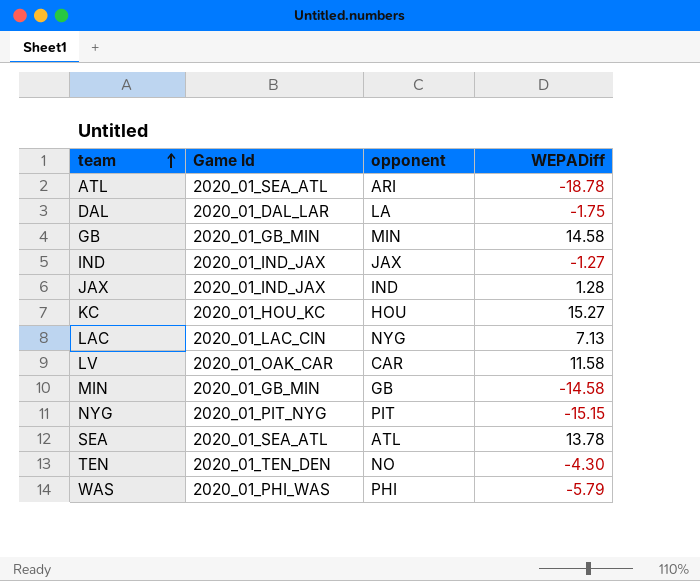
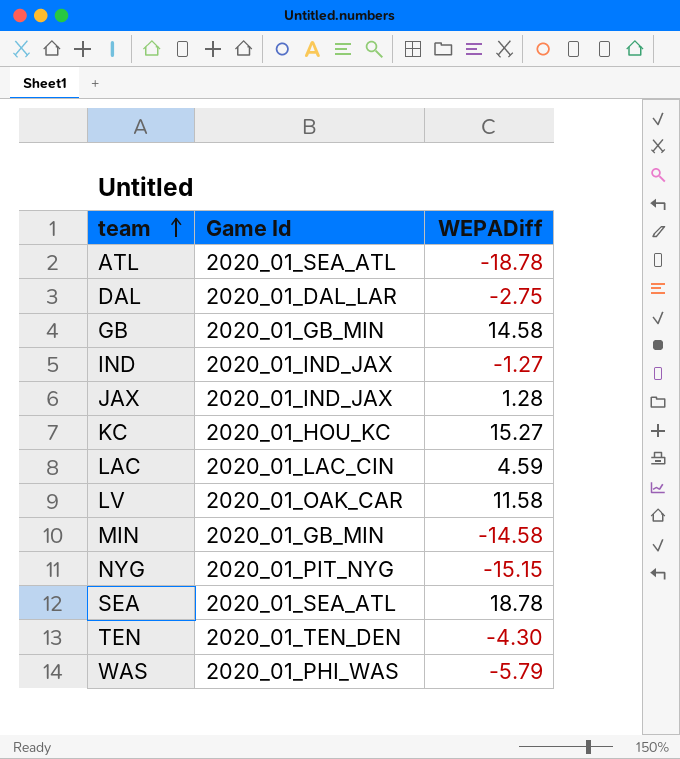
column opponent | position: 3 -> none
DAL | WEPADiff: -1.75 -> -2.75
LAC | WEPADiff: 7.13 -> 4.59
SEA | WEPADiff: 13.78 -> 18.78

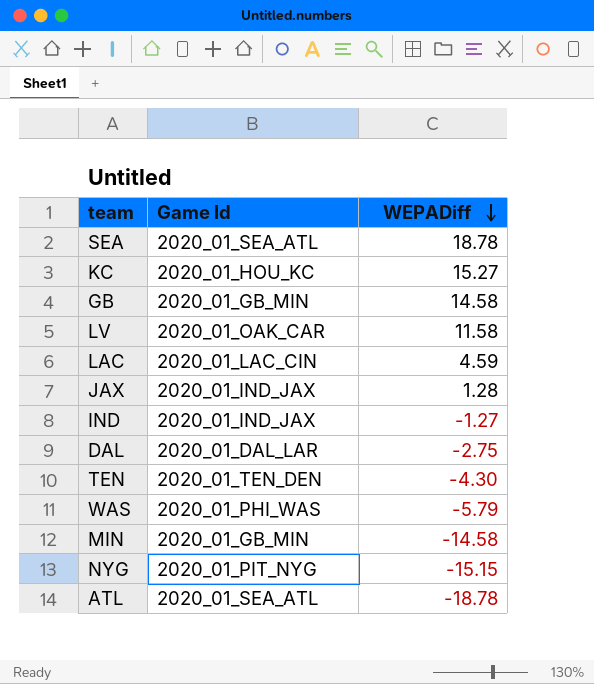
row order: team ascending -> WEPADiff descending

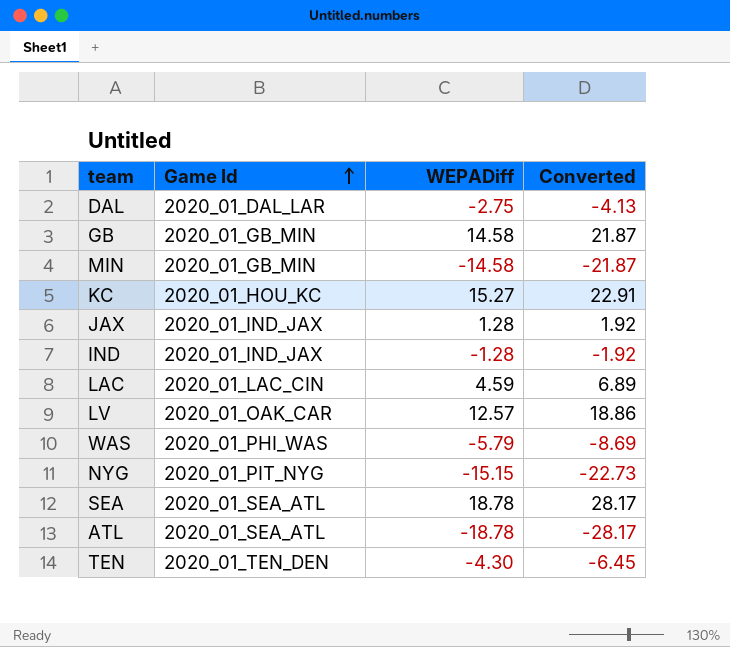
row order: WEPADiff descending -> Game Id ascending
column Converted | formula: none -> [WEPADiff] * 1.5
IND | WEPADiff: -1.27 -> -1.28
LV | WEPADiff: 11.58 -> 12.57

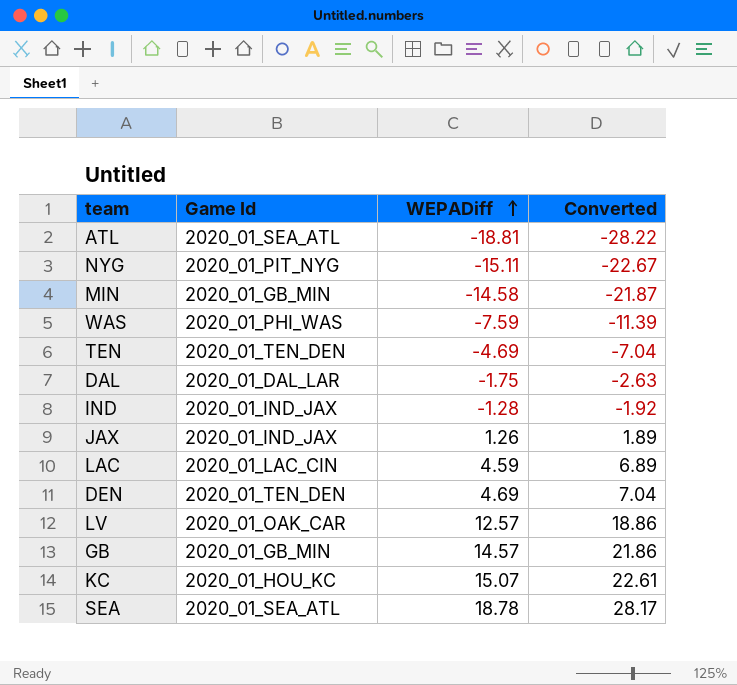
row order: Game Id ascending -> WEPADiff ascending
ATL | WEPADiff: -18.78 -> -18.81
ATL | Converted: -28.17 -> -28.22
NYG | WEPADiff: -15.15 -> -15.11
NYG | Converted: -22.73 -> -22.67
WAS | WEPADiff: -5.79 -> -7.59
WAS | Converted: -8.69 -> -11.39
TEN | WEPADiff: -4.30 -> -4.69
TEN | Converted: -6.45 -> -7.04
DAL | WEPADiff: -2.75 -> -1.75
DAL | Converted: -4.13 -> -2.63
JAX | WEPADiff: 1.28 -> 1.26
JAX | Converted: 1.92 -> 1.89
row DEN: none -> 2020_01_TEN_DEN | 4.69 | 7.04
GB | WEPADiff: 14.58 -> 14.57
GB | Converted: 21.87 -> 21.86
KC | WEPADiff: 15.27 -> 15.07
KC | Converted: 22.91 -> 22.61

